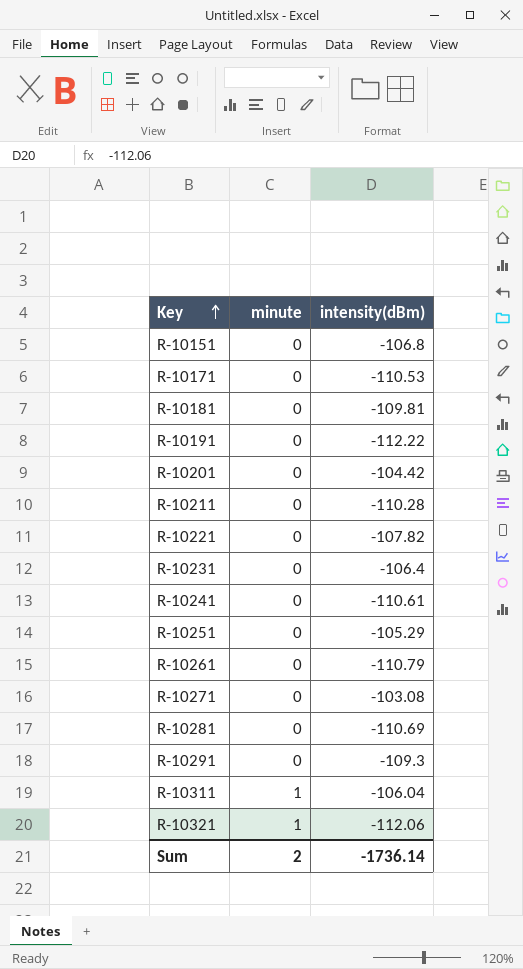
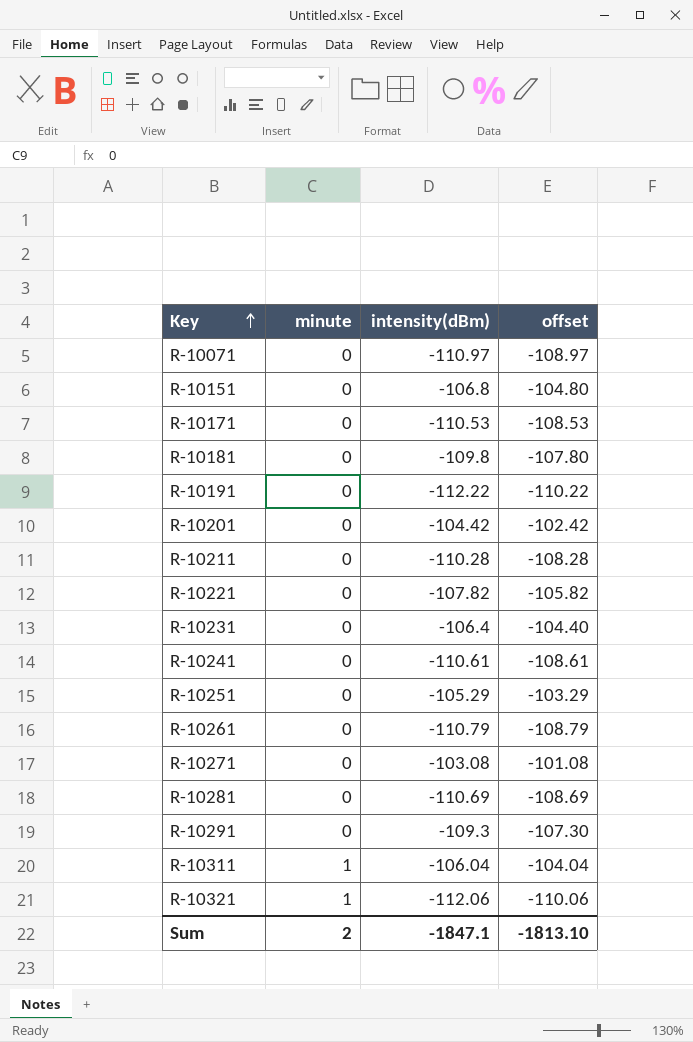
column offset | formula: none -> [intensity(dBm)] + 2
row R-10071: none -> 0 | -110.97 | -108.97
R-10181 | intensity(dBm): -109.81 -> -109.8
Sum | intensity(dBm): -1736.14 -> -1847.1

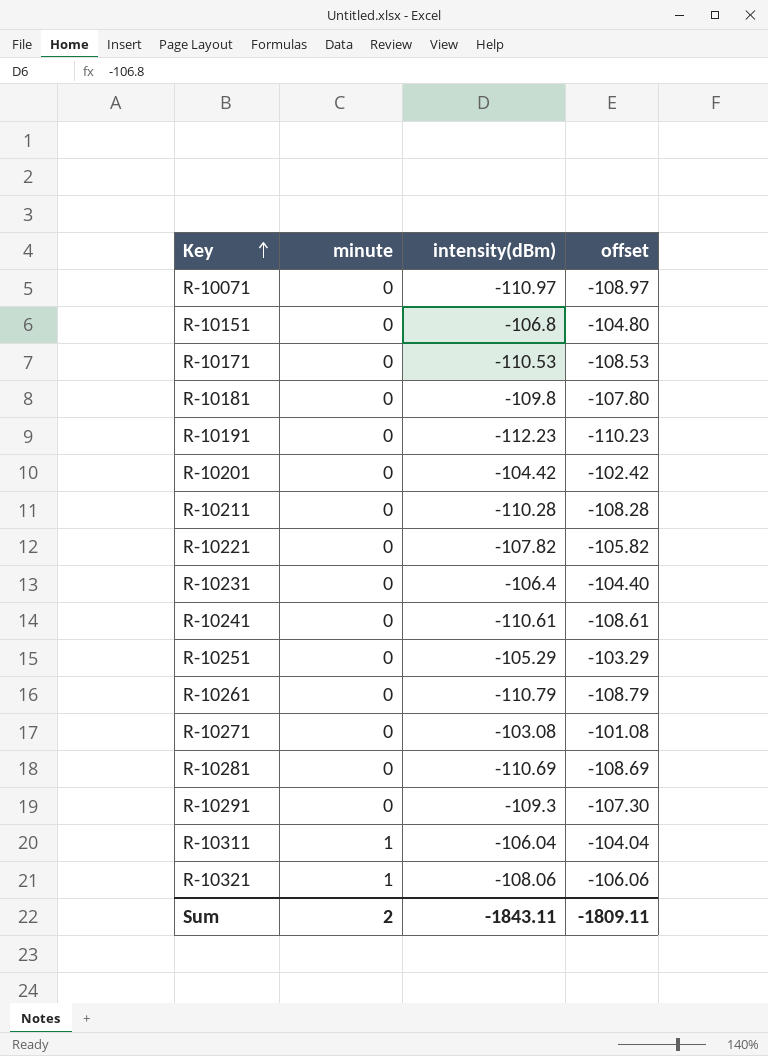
R-10191 | intensity(dBm): -112.22 -> -112.23
R-10191 | offset: -110.22 -> -110.23
R-10321 | intensity(dBm): -112.06 -> -108.06
R-10321 | offset: -110.06 -> -106.06
Sum | intensity(dBm): -1847.1 -> -1843.11
Sum | offset: -1813.10 -> -1809.11

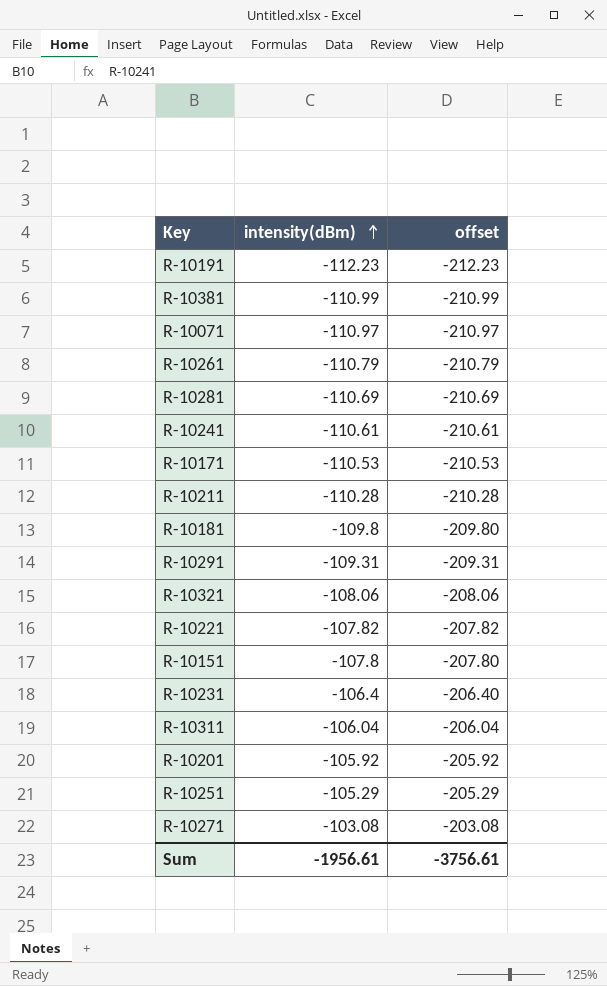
row order: Key ascending -> intensity(dBm) ascending
column minute | position: 2 -> none
column offset | formula: [intensity(dBm)] + 2 -> [intensity(dBm)] - 100
row R-10381: none -> -110.99 | -210.99
R-10291 | intensity(dBm): -109.3 -> -109.31
R-10151 | intensity(dBm): -106.8 -> -107.8
R-10201 | intensity(dBm): -104.42 -> -105.92
Sum | intensity(dBm): -1843.11 -> -1956.61
Sum | offset: -1809.11 -> -3756.61

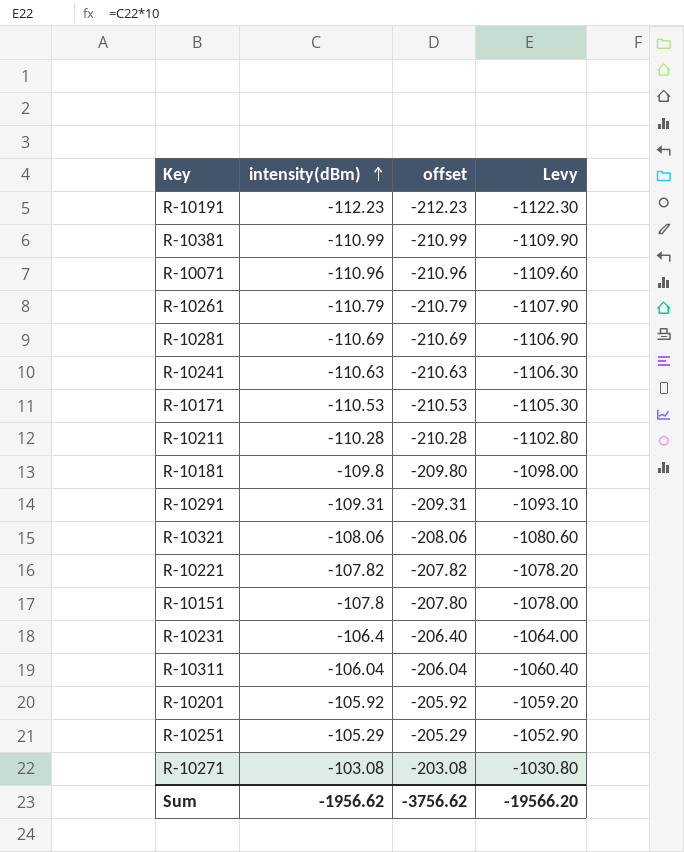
column Levy | formula: none -> [intensity(dBm)] * 10
R-10071 | intensity(dBm): -110.97 -> -110.96
R-10071 | offset: -210.97 -> -210.96
R-10241 | intensity(dBm): -110.61 -> -110.63
R-10241 | offset: -210.61 -> -210.63
Sum | intensity(dBm): -1956.61 -> -1956.62
Sum | offset: -3756.61 -> -3756.62

